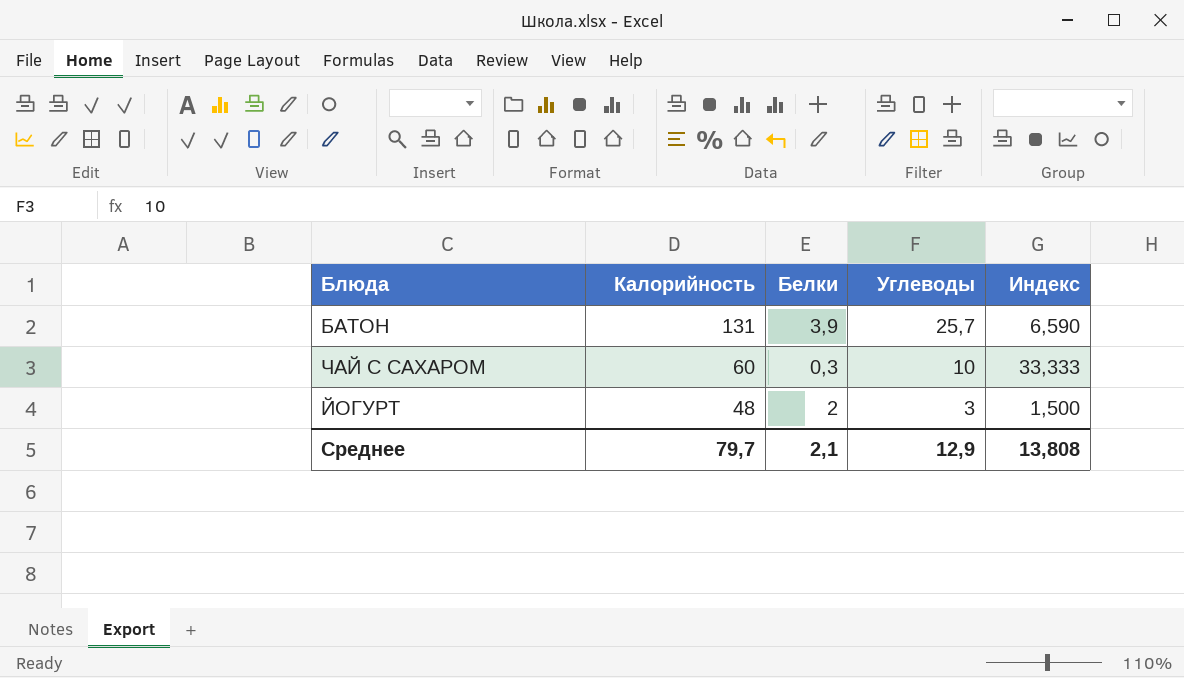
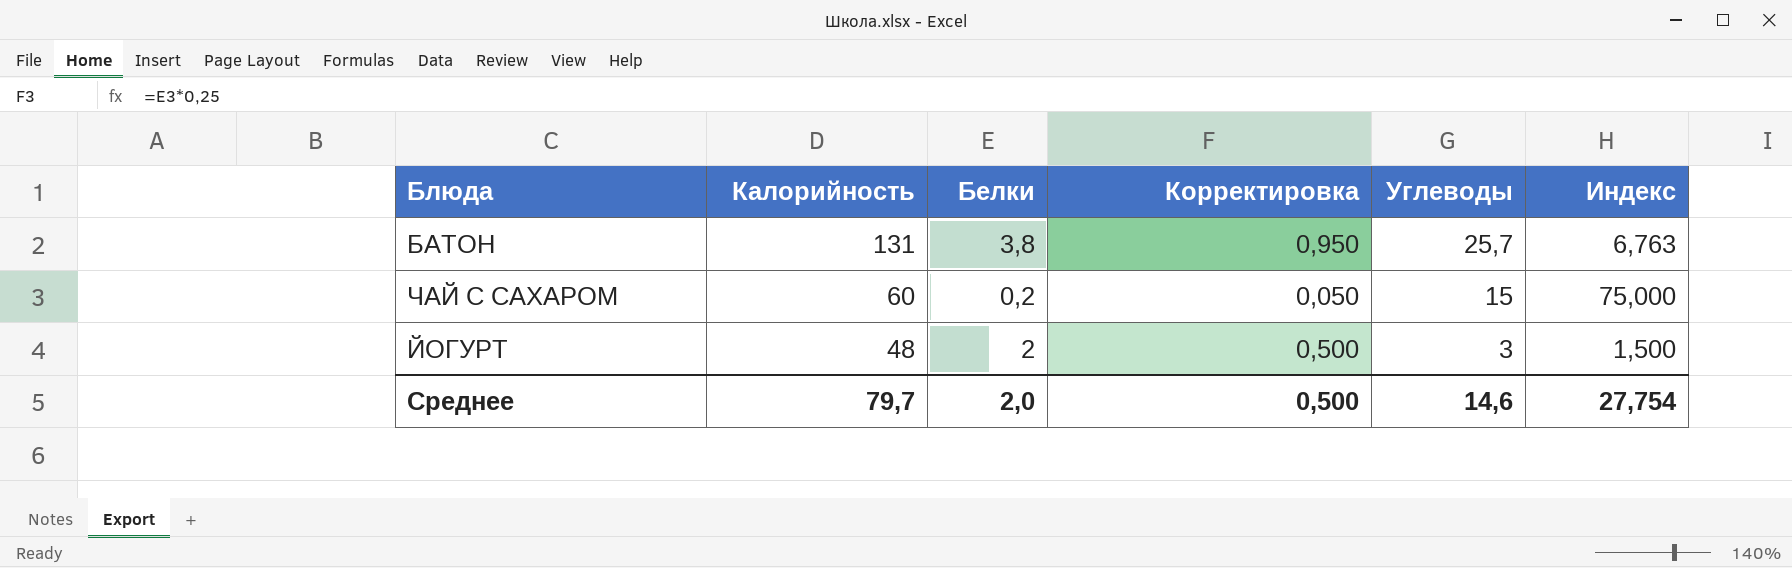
column Корректировка | formula: none -> [Белки] * 0,25
БАТОН | Белки: 3,9 -> 3,8
БАТОН | Индекс: 6,590 -> 6,763
ЧАЙ С САХАРОМ | Белки: 0,3 -> 0,2
ЧАЙ С САХАРОМ | Углеводы: 10 -> 15
ЧАЙ С САХАРОМ | Индекс: 33,333 -> 75,000
Среднее | Белки: 2,1 -> 2,0
Среднее | Углеводы: 12,9 -> 14,6
Среднее | Индекс: 13,808 -> 27,754

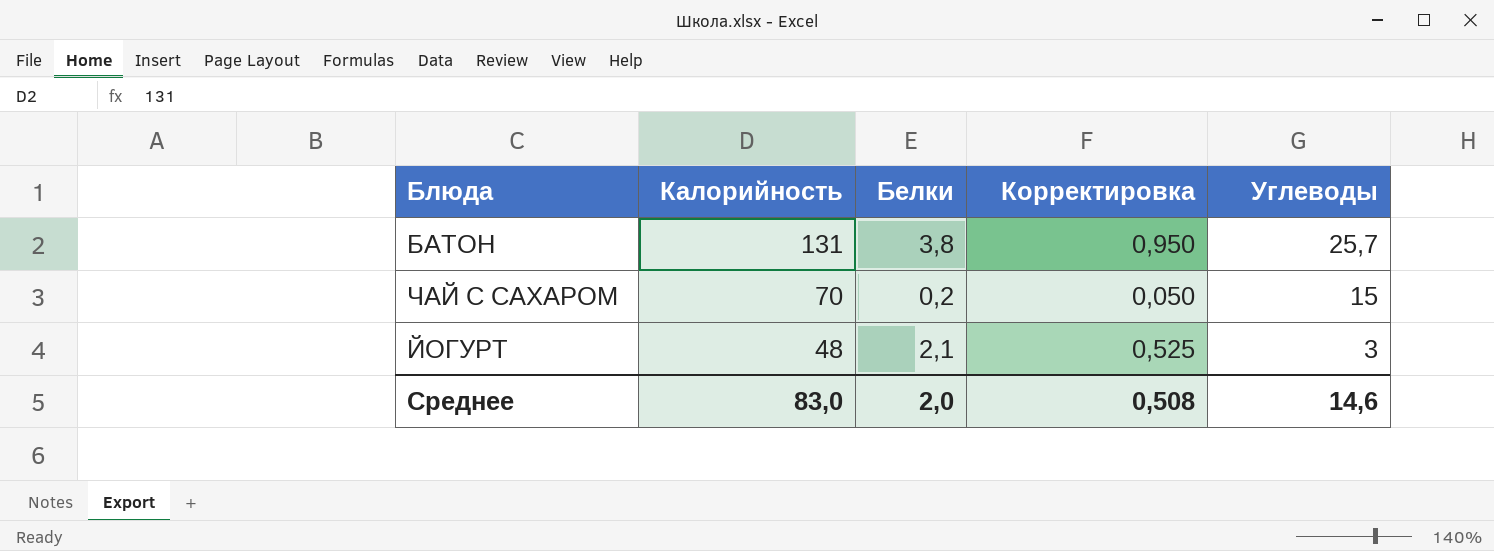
column Индекс | formula: [Углеводы] / [Белки] -> none
ЧАЙ С САХАРОМ | Калорийность: 60 -> 70
ЙОГУРТ | Белки: 2 -> 2,1
ЙОГУРТ | Корректировка: 0,500 -> 0,525
Среднее | Калорийность: 79,7 -> 83,0
Среднее | Корректировка: 0,500 -> 0,508

